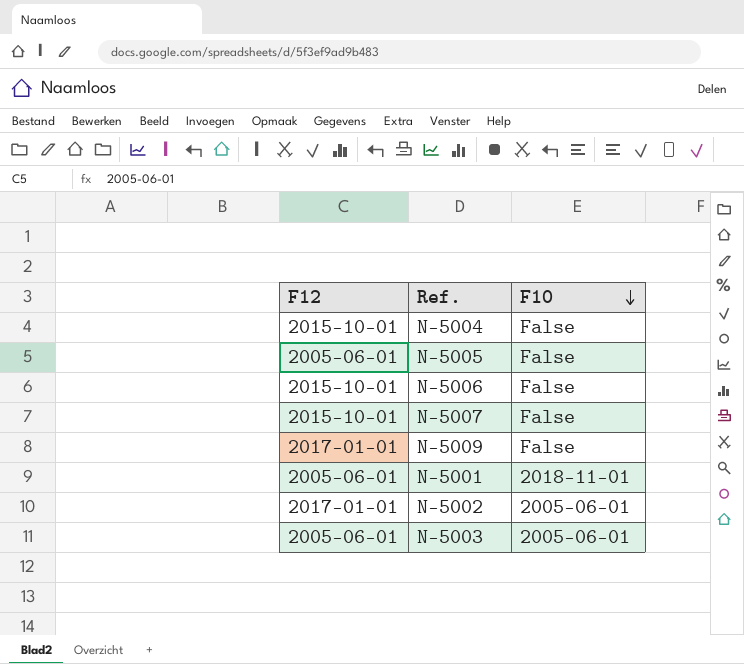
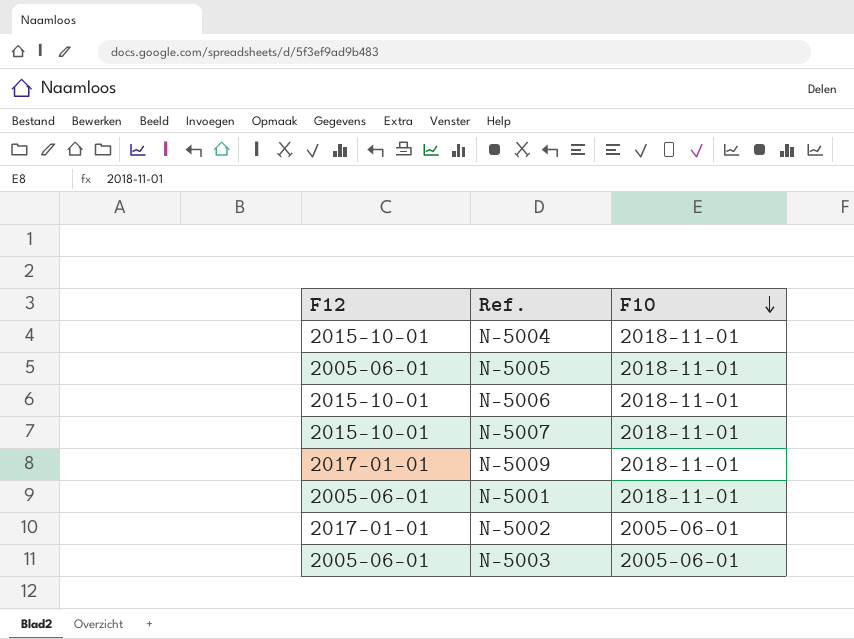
N-5004 | F10: False -> 2018-11-01
N-5005 | F10: False -> 2018-11-01
N-5006 | F10: False -> 2018-11-01
N-5007 | F10: False -> 2018-11-01
N-5009 | F10: False -> 2018-11-01

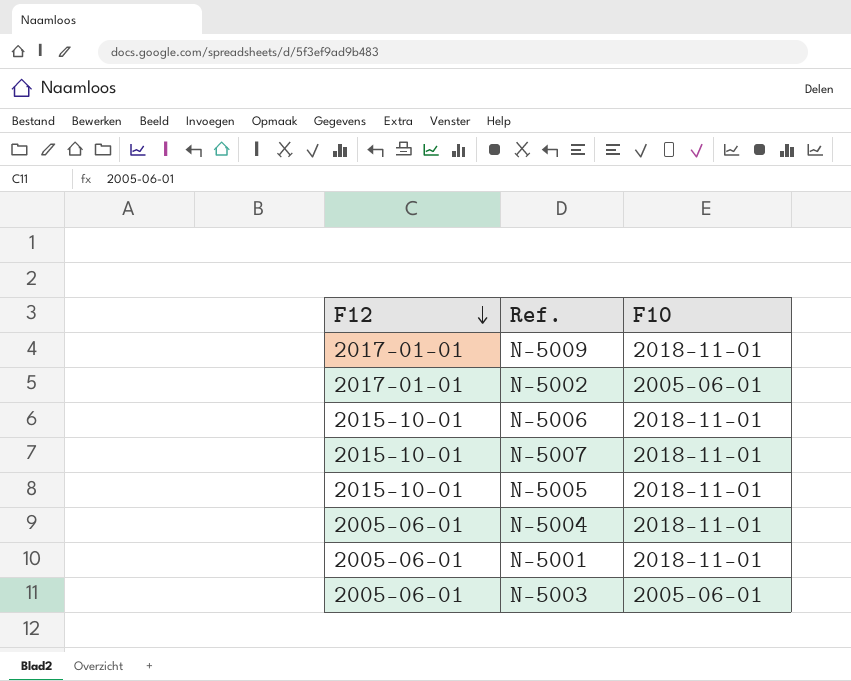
row order: F10 descending -> F12 descending
N-5005 | F12: 2005-06-01 -> 2015-10-01
N-5004 | F12: 2015-10-01 -> 2005-06-01

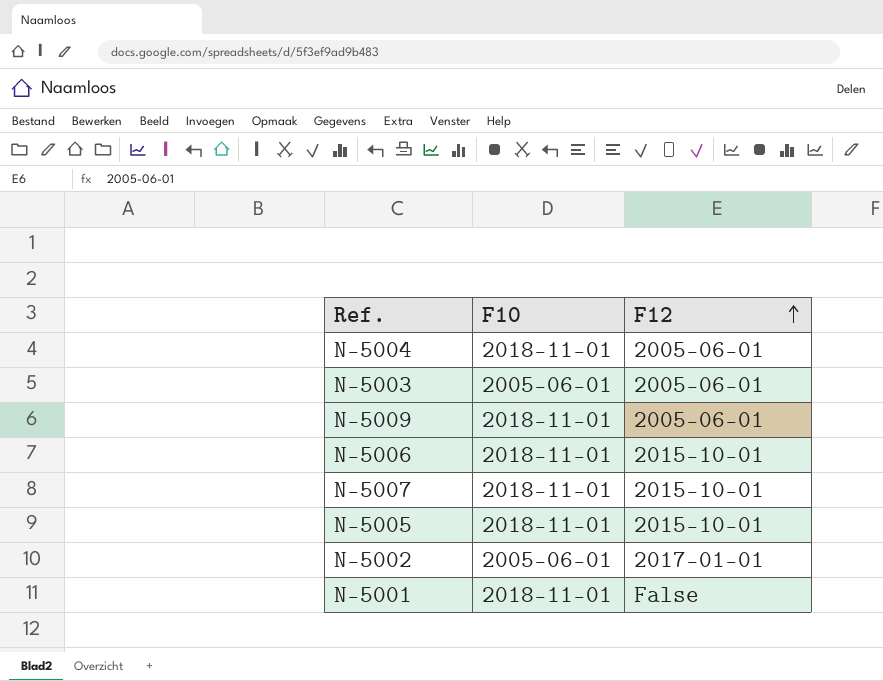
row order: F12 descending -> F12 ascending
column F12 | position: 1 -> 3
N-5009 | F12: 2017-01-01 -> 2005-06-01
N-5001 | F12: 2005-06-01 -> False

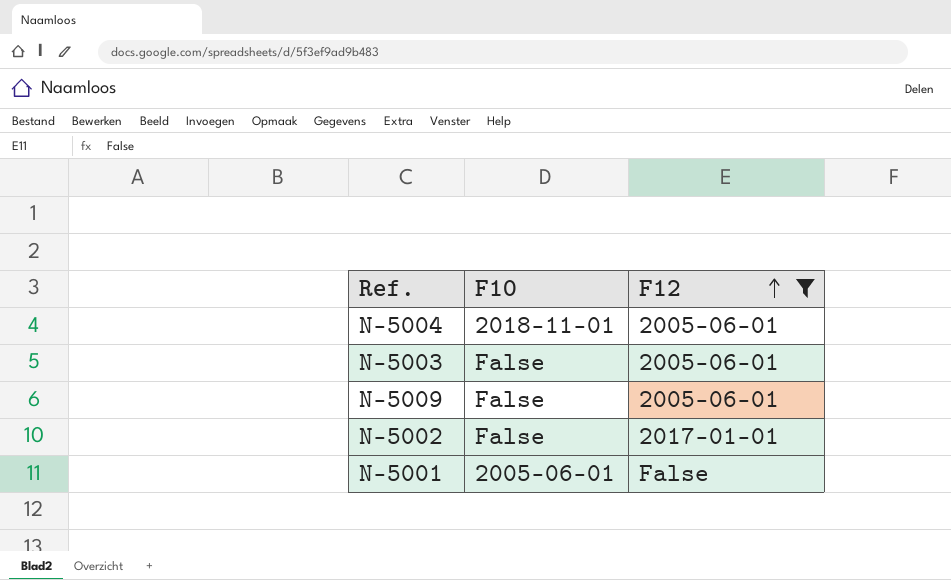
filter: none -> F12 != 2015-10-01
N-5003 | F10: 2005-06-01 -> False
N-5009 | F10: 2018-11-01 -> False
N-5002 | F10: 2005-06-01 -> False
N-5001 | F10: 2018-11-01 -> 2005-06-01

